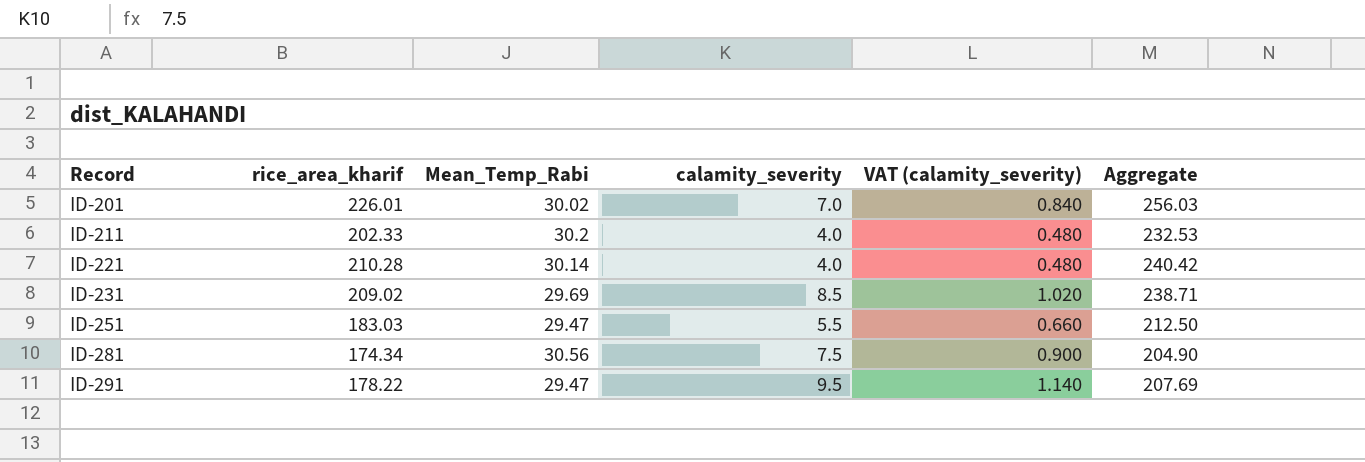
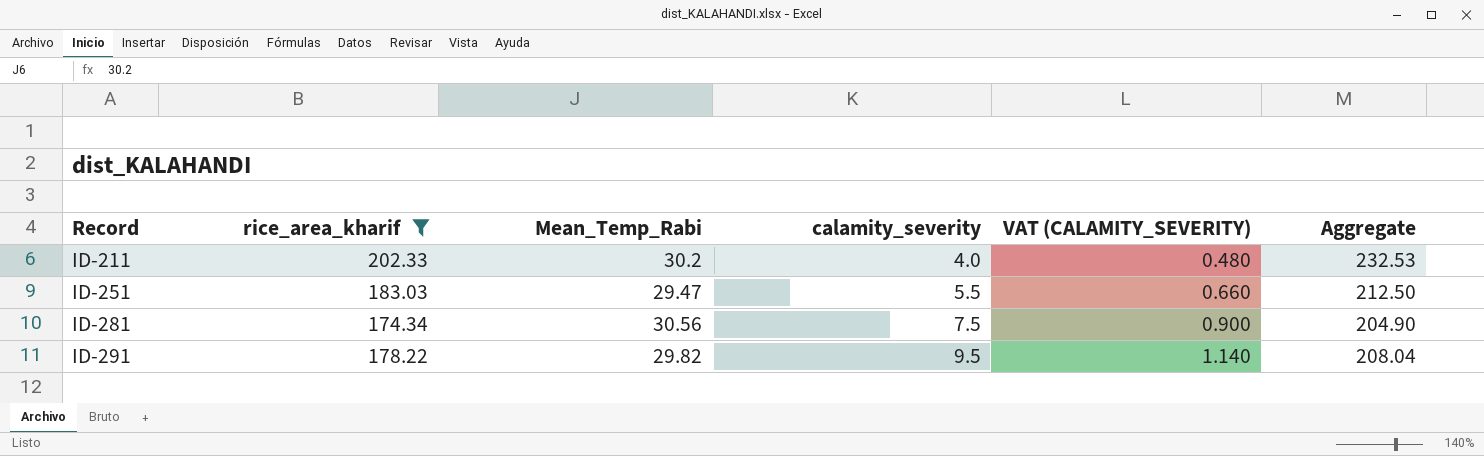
filter: none -> rice_area_kharif <= 202.33
column name: VAT (calamity_severity) -> VAT (CALAMITY_SEVERITY)
ID-291 | Mean_Temp_Rabi: 29.47 -> 29.82
ID-291 | Aggregate: 207.69 -> 208.04

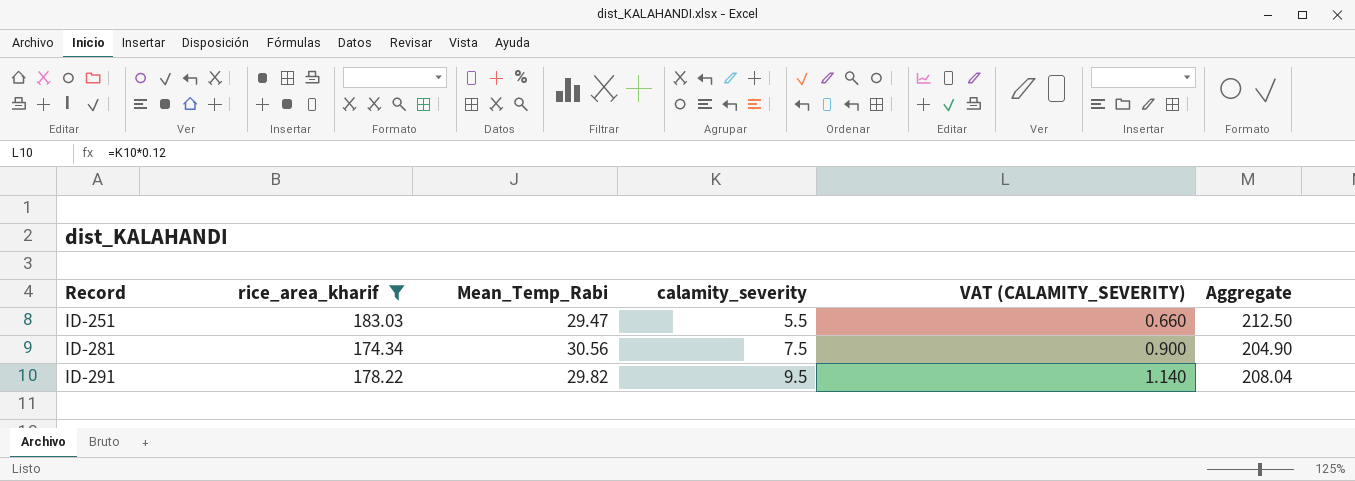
row ID-211: 202.33 | 30.2 | 4.0 | 0.480 | 232.53 -> none

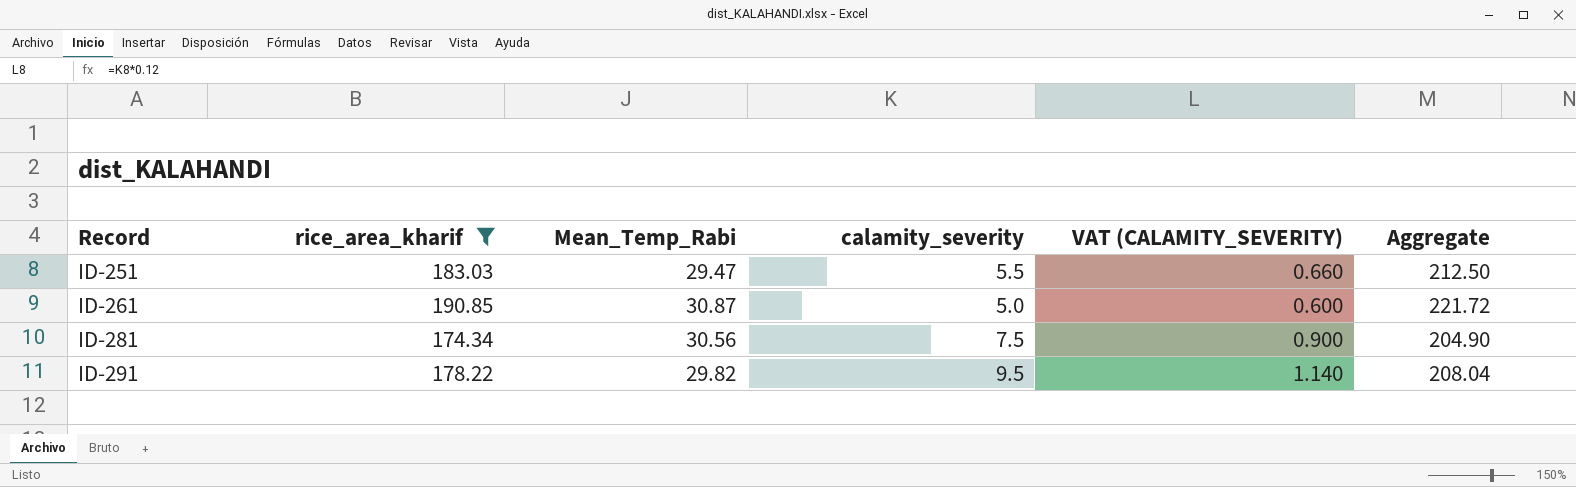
row ID-261: none -> 190.85 | 30.87 | 5.0 | 0.600 | 221.72

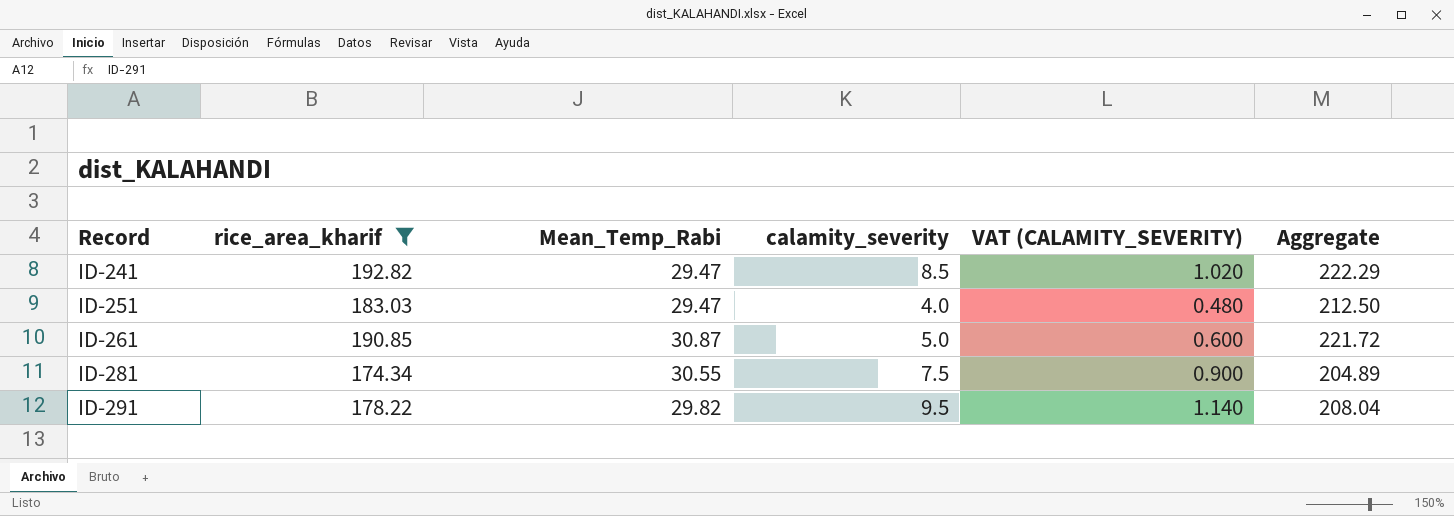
row ID-241: none -> 192.82 | 29.47 | 8.5 | 1.020 | 222.29
ID-251 | calamity_severity: 5.5 -> 4.0
ID-251 | VAT (CALAMITY_SEVERITY): 0.660 -> 0.480
ID-281 | Mean_Temp_Rabi: 30.56 -> 30.55
ID-281 | Aggregate: 204.90 -> 204.89

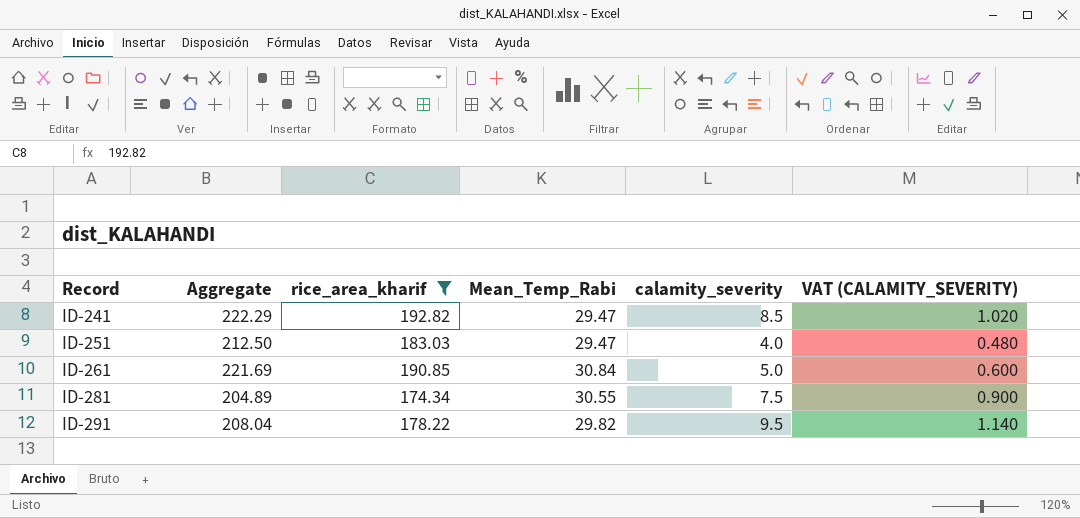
column Aggregate | position: 6 -> 2
ID-261 | Aggregate: 221.72 -> 221.69
ID-261 | Mean_Temp_Rabi: 30.87 -> 30.84

